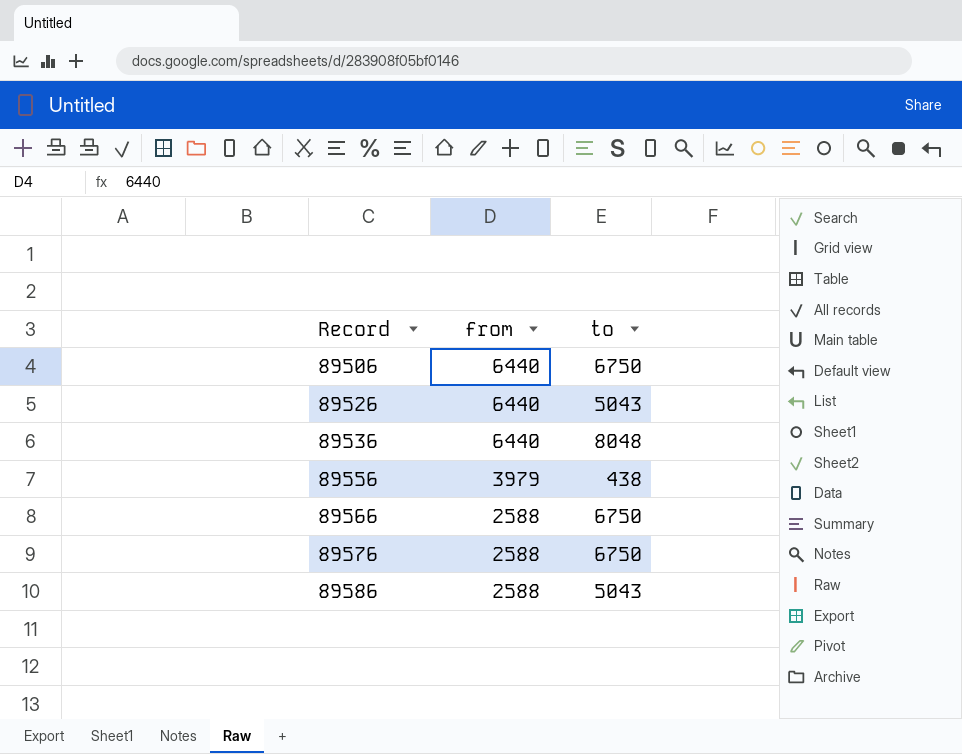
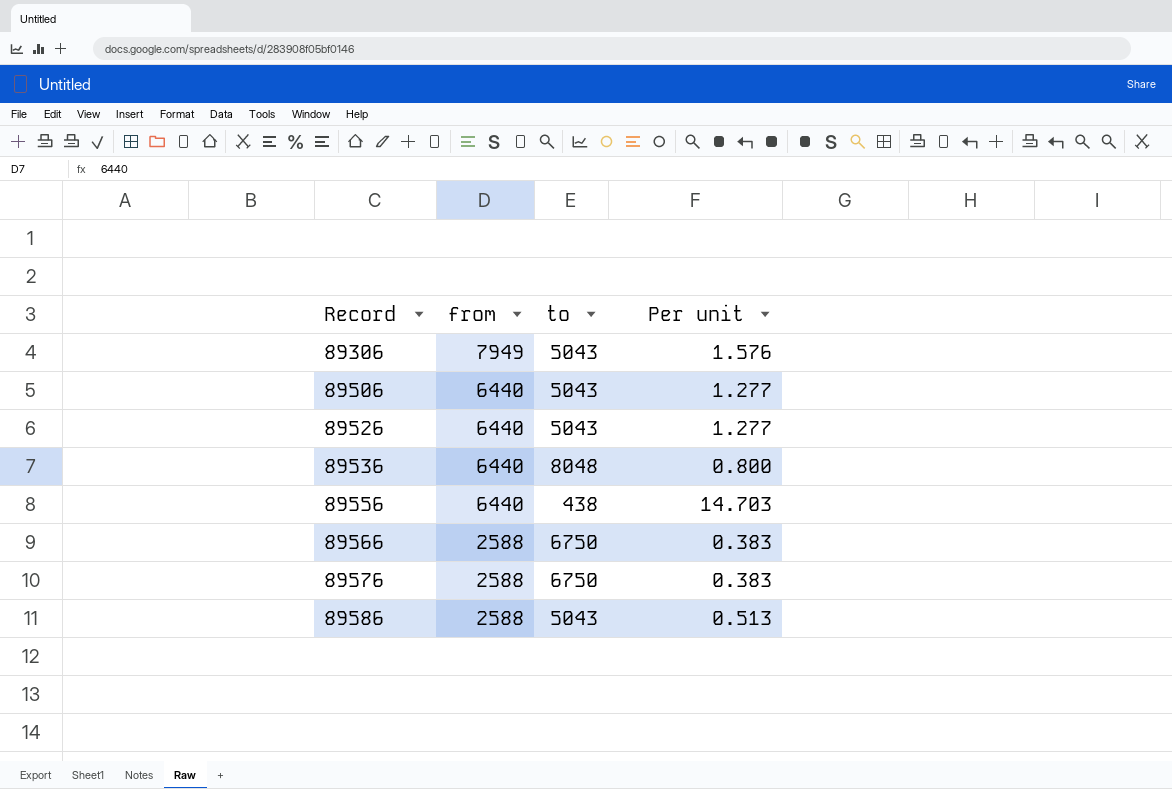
column Per unit | formula: none -> [from] / [to]
row 89306: none -> 7949 | 5043 | 1.576
89506 | to: 6750 -> 5043
89556 | from: 3979 -> 6440

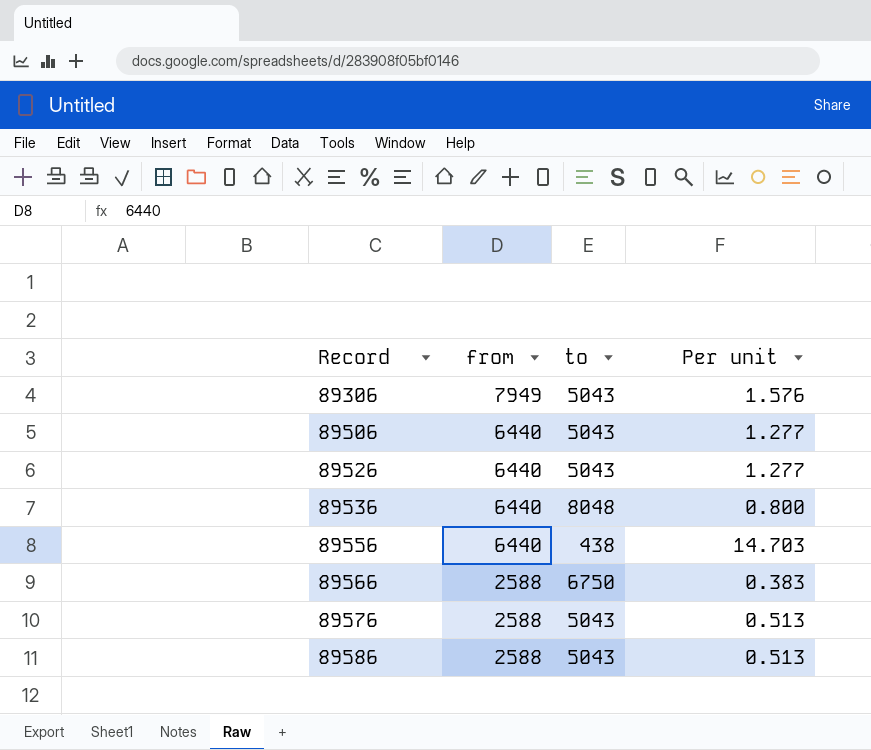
89576 | to: 6750 -> 5043
89576 | Per unit: 0.383 -> 0.513

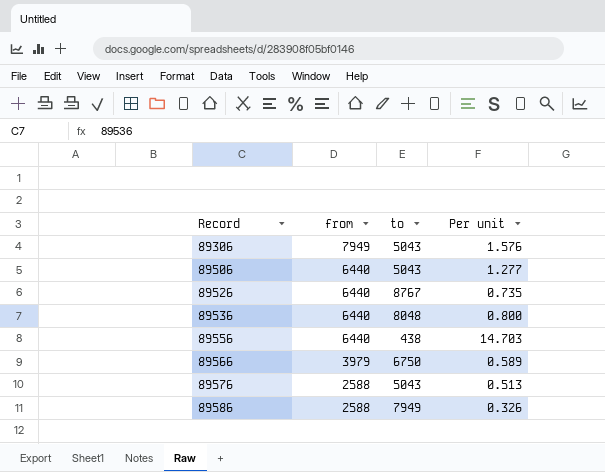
89526 | to: 5043 -> 8767
89526 | Per unit: 1.277 -> 0.735
89566 | from: 2588 -> 3979
89566 | Per unit: 0.383 -> 0.589
89586 | to: 5043 -> 7949
89586 | Per unit: 0.513 -> 0.326

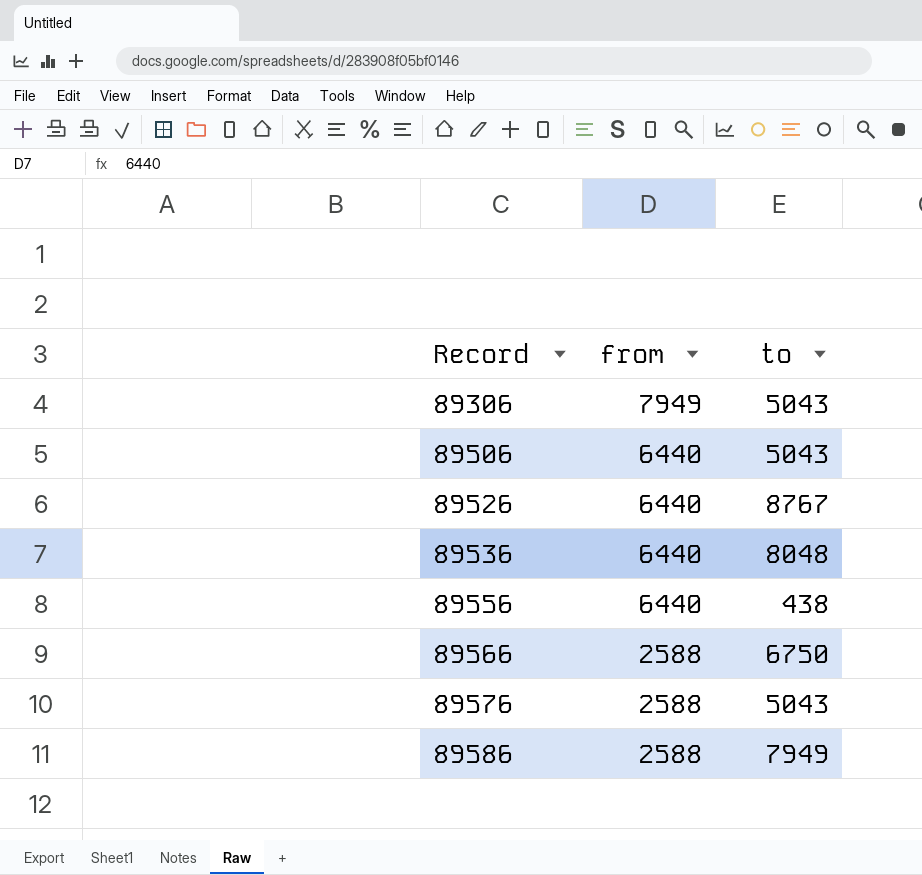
column Per unit | formula: [from] / [to] -> none
89566 | from: 3979 -> 2588

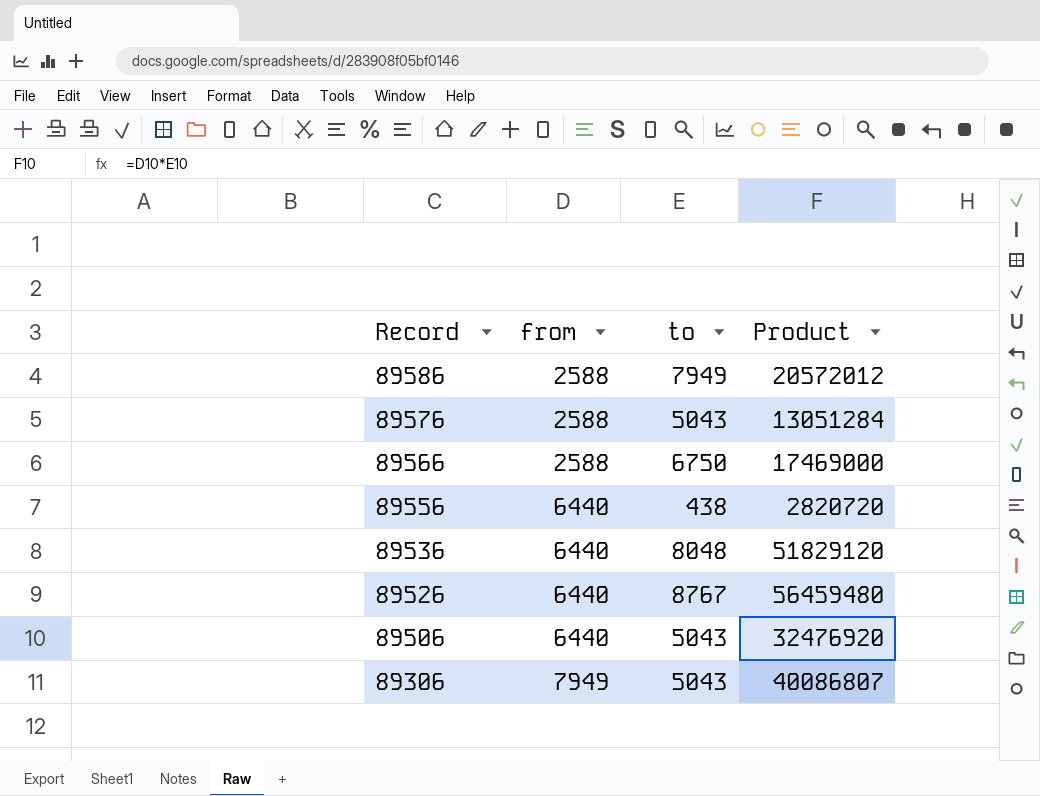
row order: Record ascending -> Record descending
column Product | formula: none -> [from] * [to]

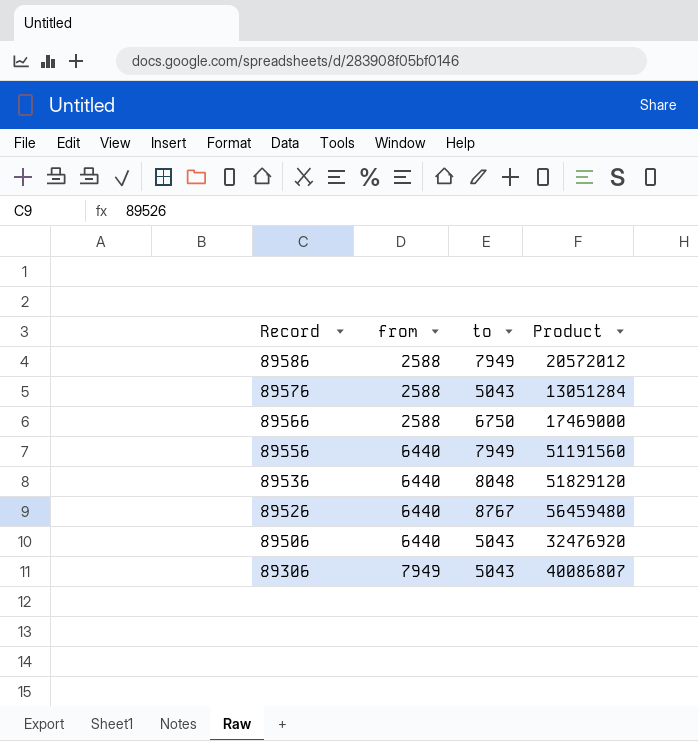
89556 | to: 438 -> 7949
89556 | Product: 2820720 -> 51191560

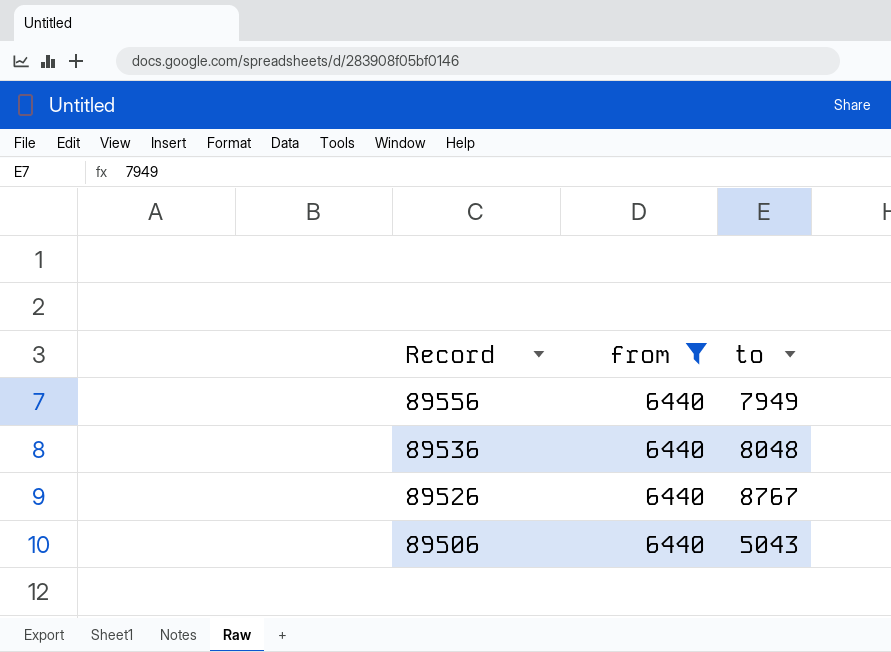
filter: none -> from = 6440
column Product | formula: [from] * [to] -> none

